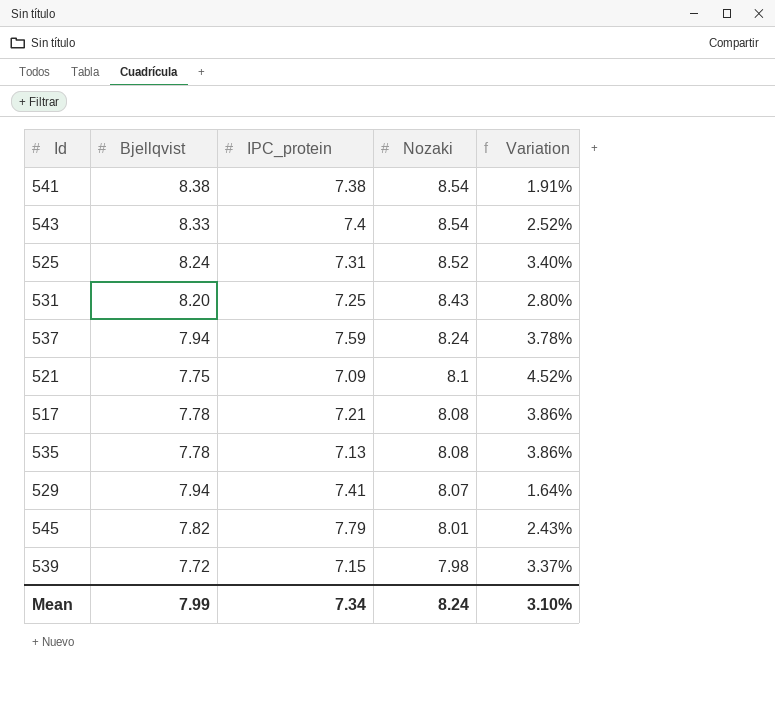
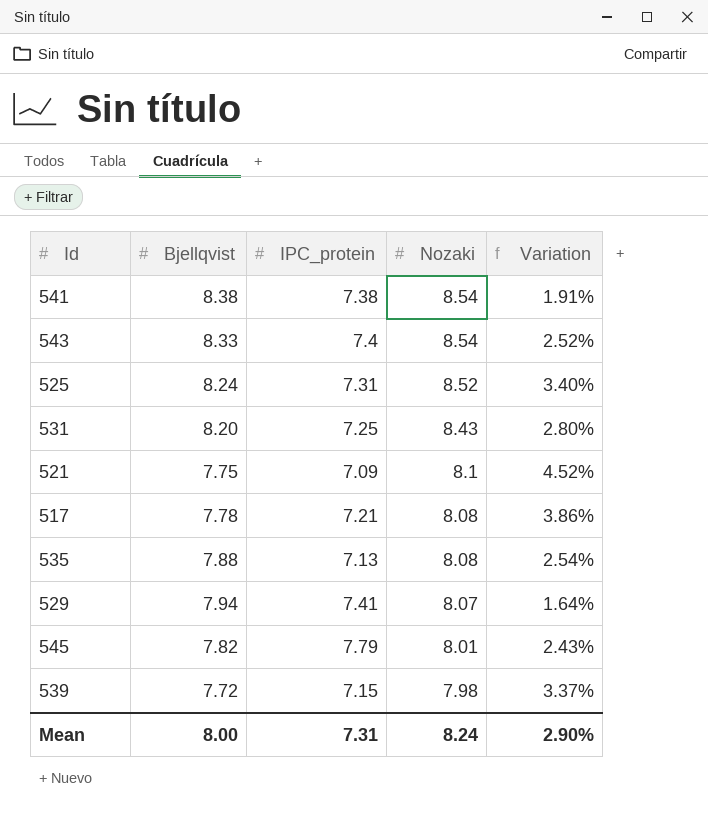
row 537: 7.94 | 7.59 | 8.24 | 3.78% -> none
535 | Bjellqvist: 7.78 -> 7.88
535 | Variation: 3.86% -> 2.54%
Mean | Bjellqvist: 7.99 -> 8.00
Mean | IPC_protein: 7.34 -> 7.31
Mean | Variation: 3.10% -> 2.90%

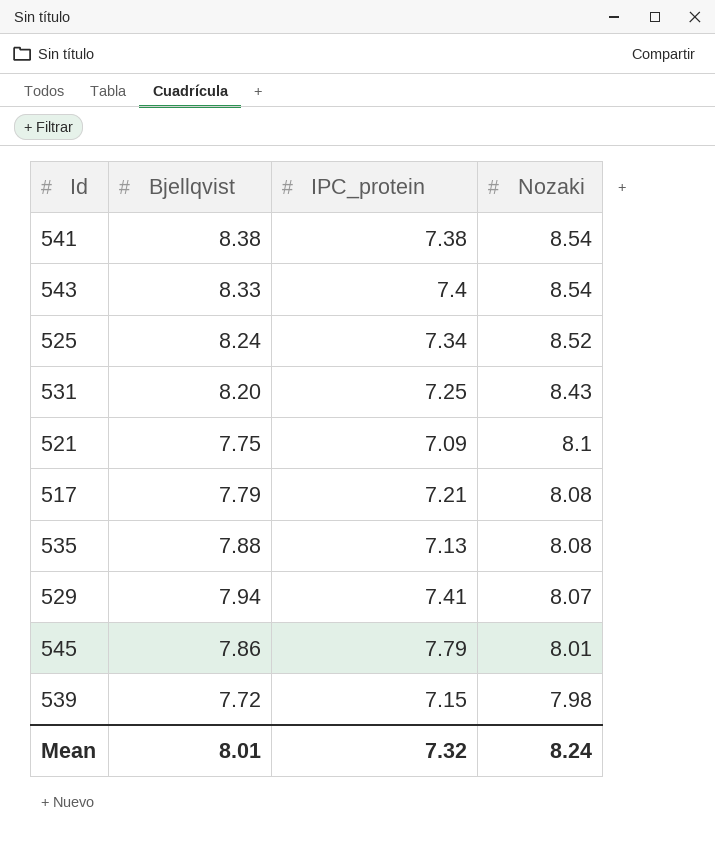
column Variation | formula: ([Nozaki] - [Bjellqvist]) / [Bjellqvist] -> none
525 | IPC_protein: 7.31 -> 7.34
517 | Bjellqvist: 7.78 -> 7.79
545 | Bjellqvist: 7.82 -> 7.86
Mean | Bjellqvist: 8.00 -> 8.01
Mean | IPC_protein: 7.31 -> 7.32

